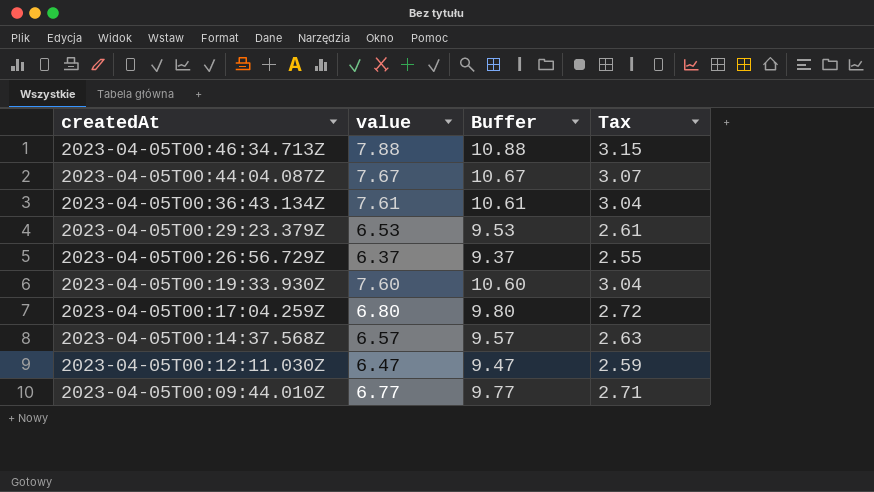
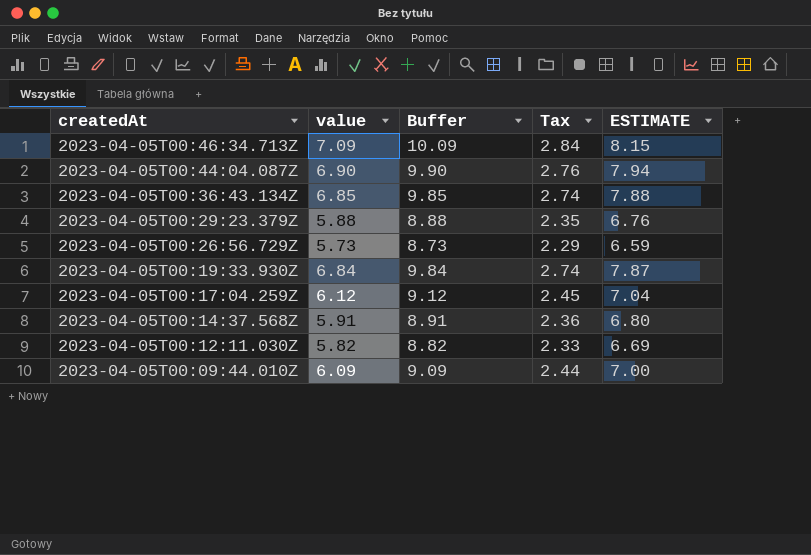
column ESTIMATE | formula: none -> [value] * 1.15
2023-04-05T00:46:34.713Z | value: 7.88 -> 7.09
2023-04-05T00:46:34.713Z | Buffer: 10.88 -> 10.09
2023-04-05T00:46:34.713Z | Tax: 3.15 -> 2.84
2023-04-05T00:44:04.087Z | value: 7.67 -> 6.90
2023-04-05T00:44:04.087Z | Buffer: 10.67 -> 9.90
2023-04-05T00:44:04.087Z | Tax: 3.07 -> 2.76
2023-04-05T00:36:43.134Z | value: 7.61 -> 6.85
2023-04-05T00:36:43.134Z | Buffer: 10.61 -> 9.85
2023-04-05T00:36:43.134Z | Tax: 3.04 -> 2.74
2023-04-05T00:29:23.379Z | value: 6.53 -> 5.88
2023-04-05T00:29:23.379Z | Buffer: 9.53 -> 8.88
2023-04-05T00:29:23.379Z | Tax: 2.61 -> 2.35
2023-04-05T00:26:56.729Z | value: 6.37 -> 5.73
2023-04-05T00:26:56.729Z | Buffer: 9.37 -> 8.73
2023-04-05T00:26:56.729Z | Tax: 2.55 -> 2.29
2023-04-05T00:19:33.930Z | value: 7.60 -> 6.84
2023-04-05T00:19:33.930Z | Buffer: 10.60 -> 9.84
2023-04-05T00:19:33.930Z | Tax: 3.04 -> 2.74
2023-04-05T00:17:04.259Z | value: 6.80 -> 6.12
2023-04-05T00:17:04.259Z | Buffer: 9.80 -> 9.12
2023-04-05T00:17:04.259Z | Tax: 2.72 -> 2.45
2023-04-05T00:14:37.568Z | value: 6.57 -> 5.91
2023-04-05T00:14:37.568Z | Buffer: 9.57 -> 8.91
2023-04-05T00:14:37.568Z | Tax: 2.63 -> 2.36
2023-04-05T00:12:11.030Z | value: 6.47 -> 5.82
2023-04-05T00:12:11.030Z | Buffer: 9.47 -> 8.82
2023-04-05T00:12:11.030Z | Tax: 2.59 -> 2.33
2023-04-05T00:09:44.010Z | value: 6.77 -> 6.09
2023-04-05T00:09:44.010Z | Buffer: 9.77 -> 9.09
2023-04-05T00:09:44.010Z | Tax: 2.71 -> 2.44

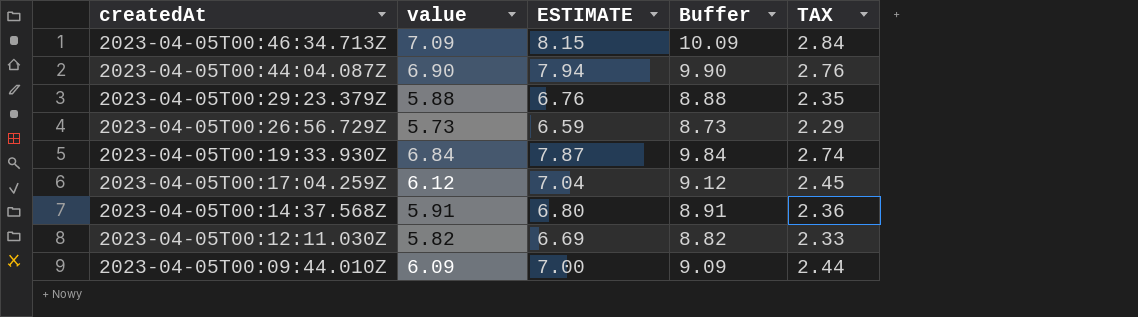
column ESTIMATE | position: 5 -> 3
column name: Tax -> TAX
row 2023-04-05T00:36:43.134Z: 6.85 | 9.85 | 2.74 | 7.88 -> none

